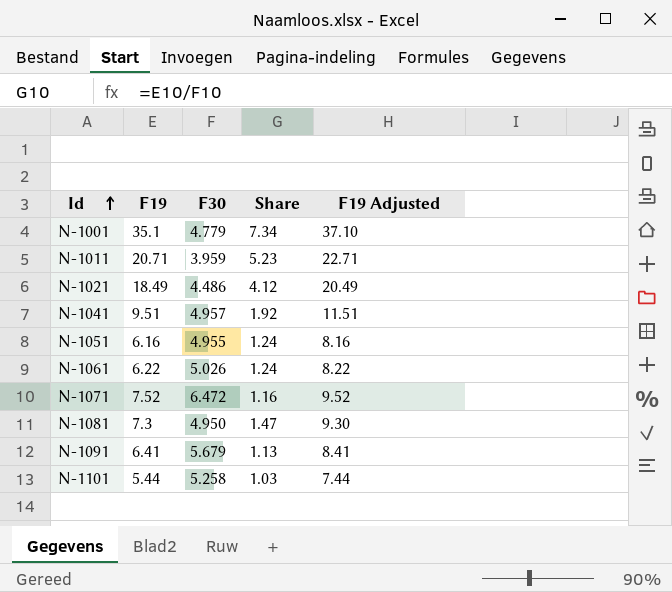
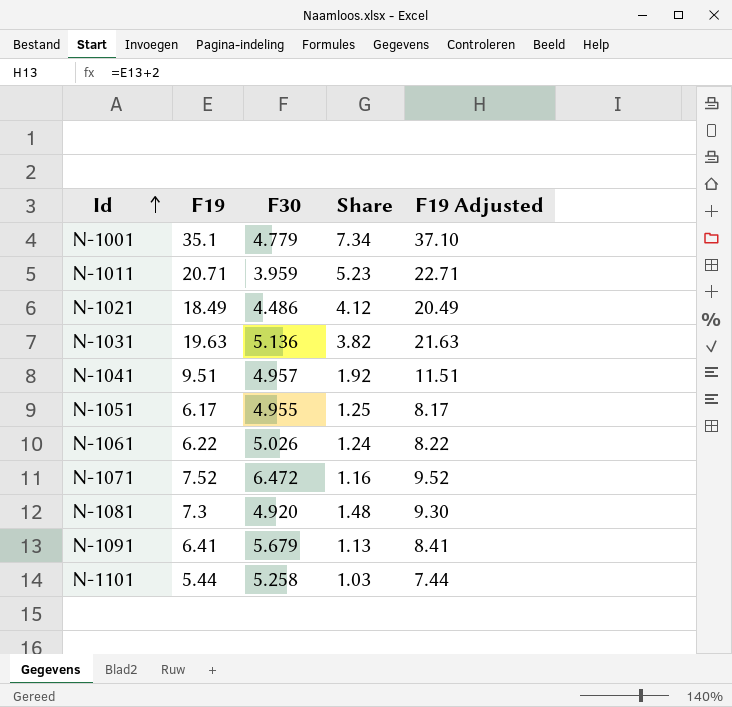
row N-1031: none -> 19.63 | 5.136 | 3.82 | 21.63
N-1051 | F19: 6.16 -> 6.17
N-1051 | Share: 1.24 -> 1.25
N-1051 | F19 Adjusted: 8.16 -> 8.17
N-1081 | F30: 4.950 -> 4.920
N-1081 | Share: 1.47 -> 1.48

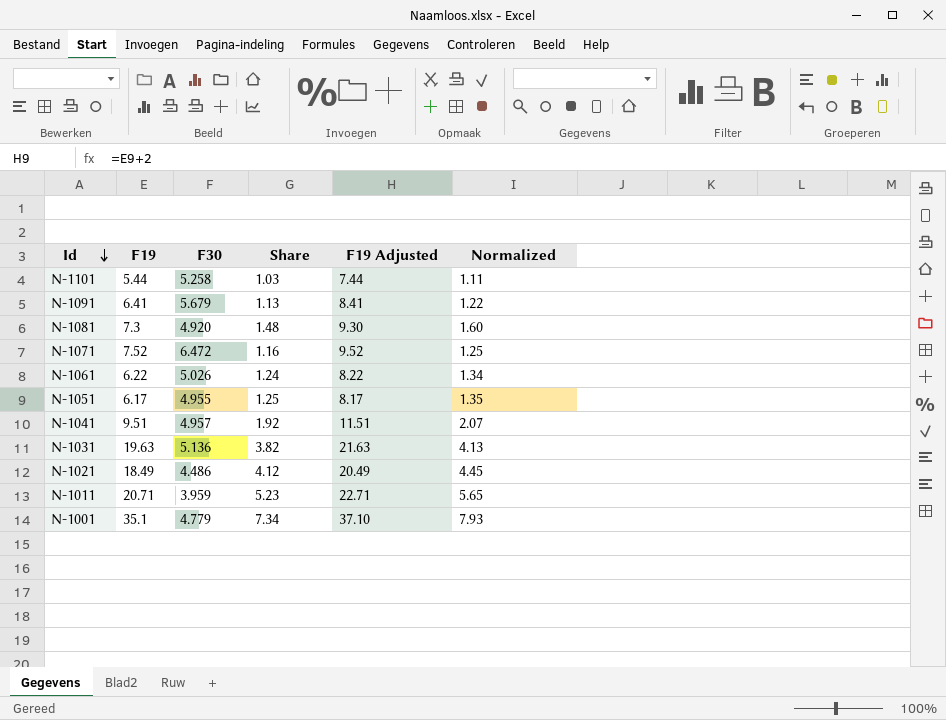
row order: Id ascending -> Id descending
column Normalized | formula: none -> [Share] * 1.08

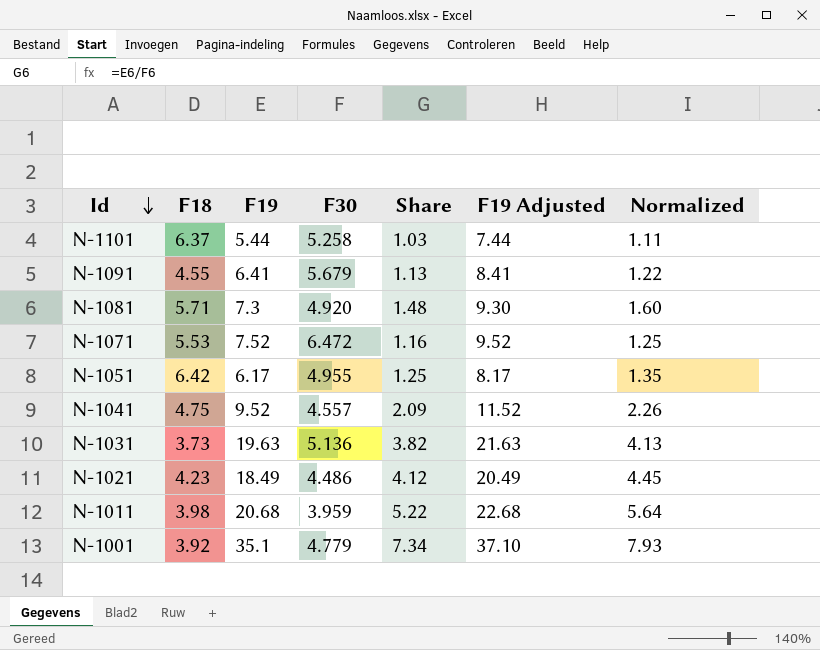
column F18 | position: none -> 2
row N-1061: 6.22 | 5.026 | 1.24 | 8.22 | 1.34 -> none
N-1041 | F19: 9.51 -> 9.52
N-1041 | F30: 4.957 -> 4.557
N-1041 | Share: 1.92 -> 2.09
N-1041 | F19 Adjusted: 11.51 -> 11.52
N-1041 | Normalized: 2.07 -> 2.26
N-1011 | F19: 20.71 -> 20.68
N-1011 | Share: 5.23 -> 5.22
N-1011 | F19 Adjusted: 22.71 -> 22.68
N-1011 | Normalized: 5.65 -> 5.64

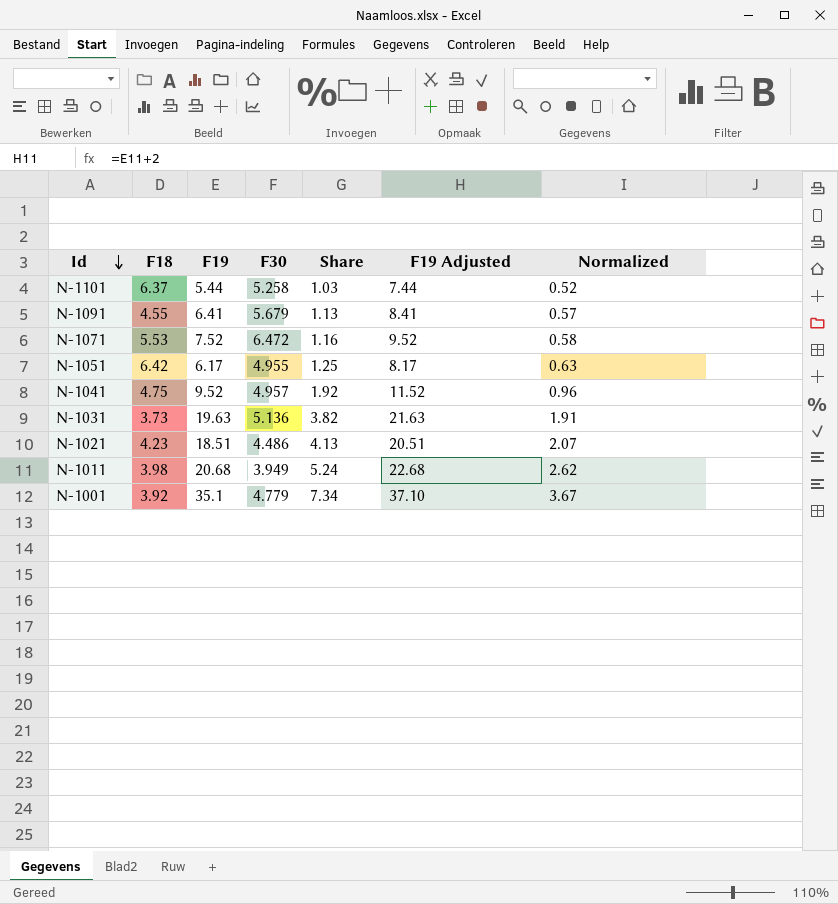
column Normalized | formula: [Share] * 1.08 -> [Share] * 0.5
row N-1081: 5.71 | 7.3 | 4.920 | 1.48 | 9.30 | 1.60 -> none
N-1041 | F30: 4.557 -> 4.957
N-1041 | Share: 2.09 -> 1.92
N-1021 | F19: 18.49 -> 18.51
N-1021 | Share: 4.12 -> 4.13
N-1021 | F19 Adjusted: 20.49 -> 20.51
N-1011 | F30: 3.959 -> 3.949
N-1011 | Share: 5.22 -> 5.24

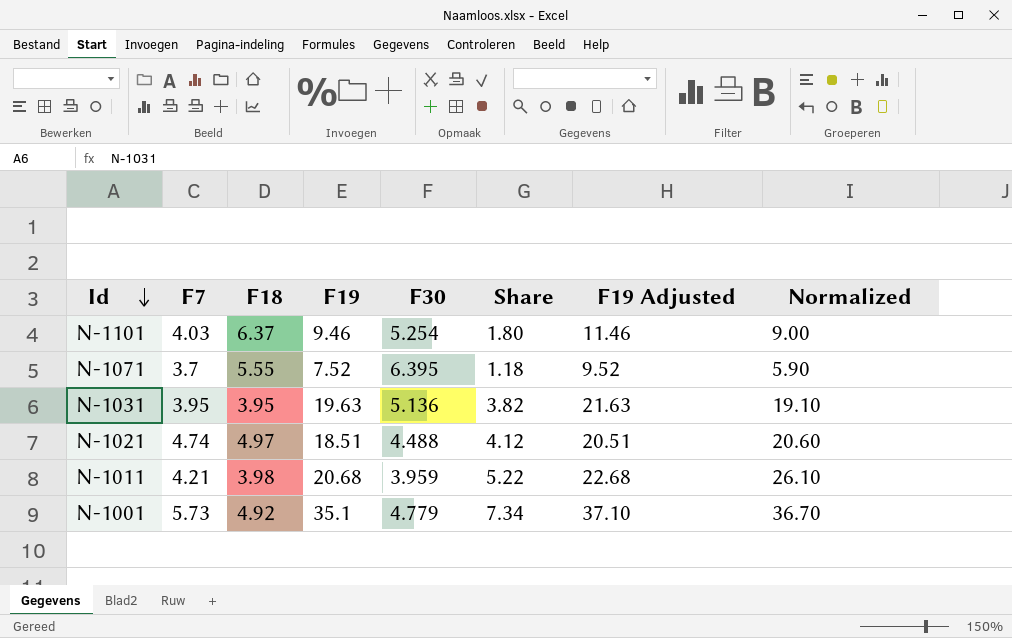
column F7 | position: none -> 2
column Normalized | formula: [Share] * 0.5 -> [Share] * 5
row N-1091: 4.55 | 6.41 | 5.679 | 1.13 | 8.41 | 0.57 -> none
row N-1051: 6.42 | 6.17 | 4.955 | 1.25 | 8.17 | 0.63 -> none
row N-1041: 4.75 | 9.52 | 4.957 | 1.92 | 11.52 | 0.96 -> none
N-1101 | F19: 5.44 -> 9.46
N-1101 | F30: 5.258 -> 5.254
N-1101 | Share: 1.03 -> 1.80
N-1101 | F19 Adjusted: 7.44 -> 11.46
N-1071 | F18: 5.53 -> 5.55
N-1071 | F30: 6.472 -> 6.395
N-1071 | Share: 1.16 -> 1.18
N-1031 | F18: 3.73 -> 3.95
N-1021 | F18: 4.23 -> 4.97
N-1021 | F30: 4.486 -> 4.488
N-1021 | Share: 4.13 -> 4.12
N-1011 | F30: 3.949 -> 3.959
N-1011 | Share: 5.24 -> 5.22
N-1001 | F18: 3.92 -> 4.92

